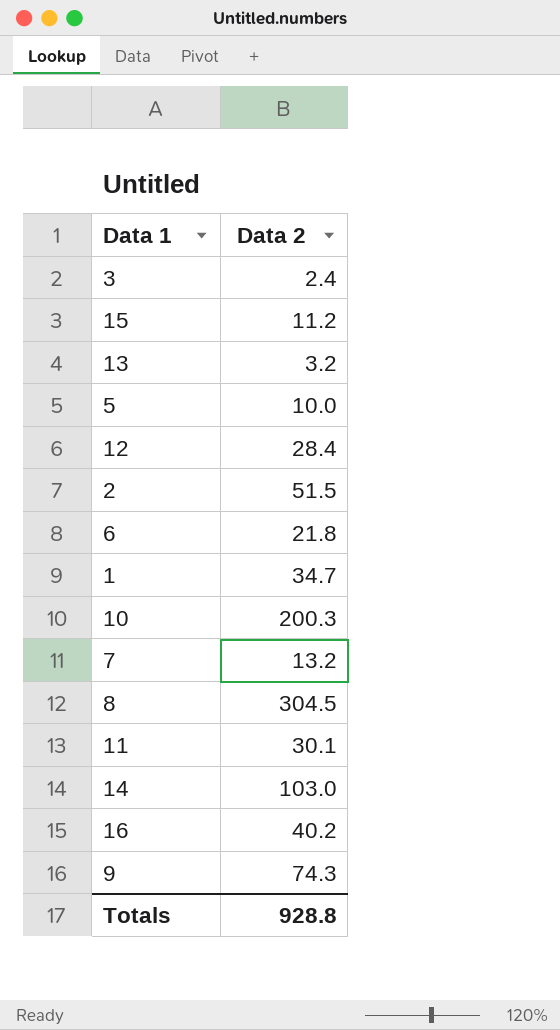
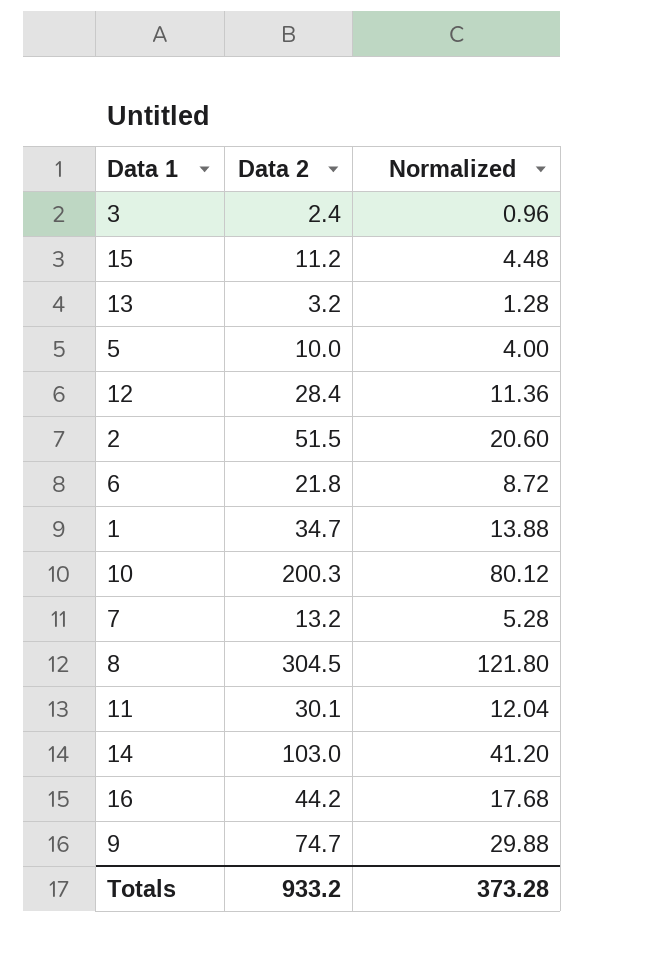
column Normalized | formula: none -> [Data 2] * 0.4
16 | Data 2: 40.2 -> 44.2
9 | Data 2: 74.3 -> 74.7
Totals | Data 2: 928.8 -> 933.2

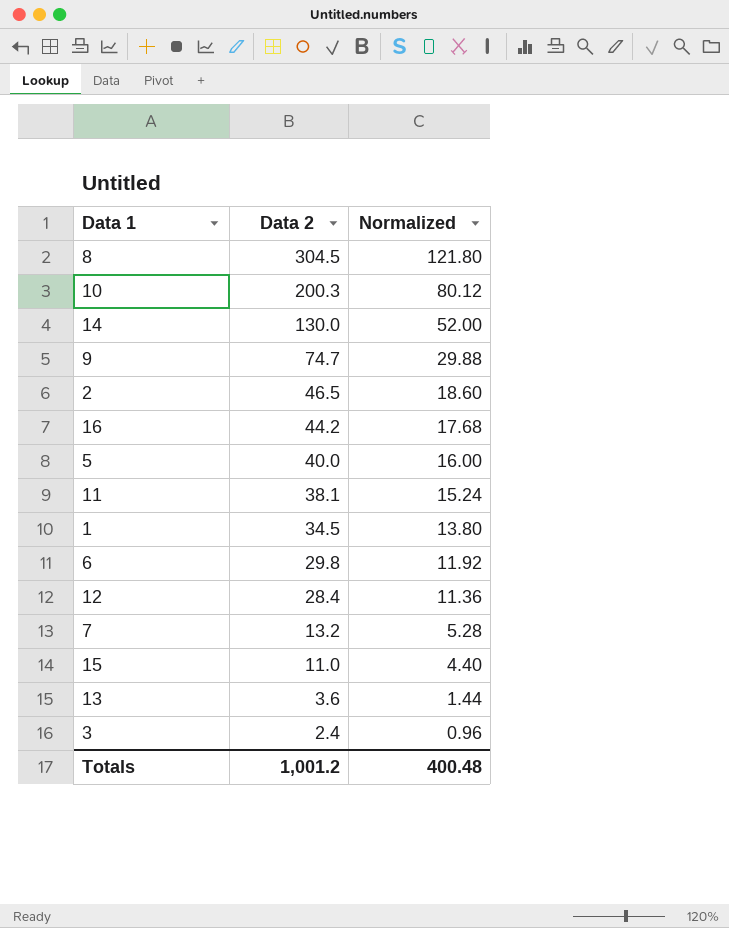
row order: none -> Data 2 descending
14 | Data 2: 103.0 -> 130.0
14 | Normalized: 41.20 -> 52.00
2 | Data 2: 51.5 -> 46.5
2 | Normalized: 20.60 -> 18.60
5 | Data 2: 10.0 -> 40.0
5 | Normalized: 4.00 -> 16.00
11 | Data 2: 30.1 -> 38.1
11 | Normalized: 12.04 -> 15.24
1 | Data 2: 34.7 -> 34.5
1 | Normalized: 13.88 -> 13.80
6 | Data 2: 21.8 -> 29.8
6 | Normalized: 8.72 -> 11.92
15 | Data 2: 11.2 -> 11.0
15 | Normalized: 4.48 -> 4.40
13 | Data 2: 3.2 -> 3.6
13 | Normalized: 1.28 -> 1.44
Totals | Data 2: 933.2 -> 1,001.2
Totals | Normalized: 373.28 -> 400.48

